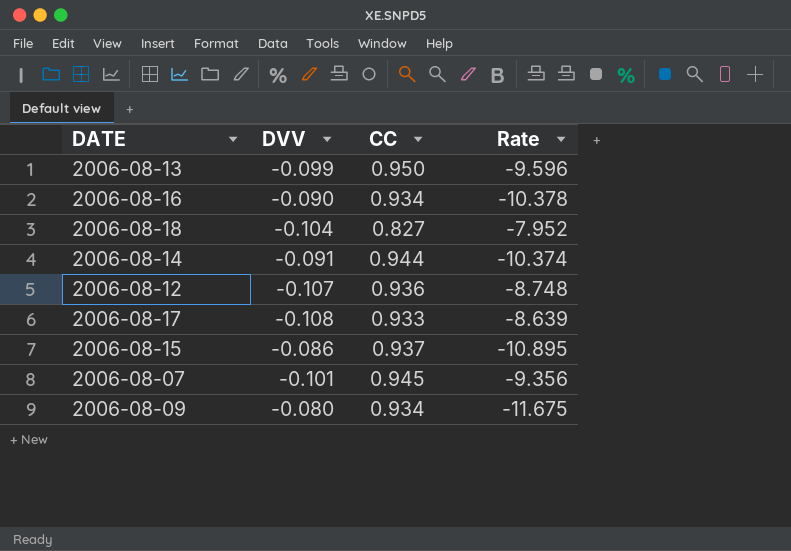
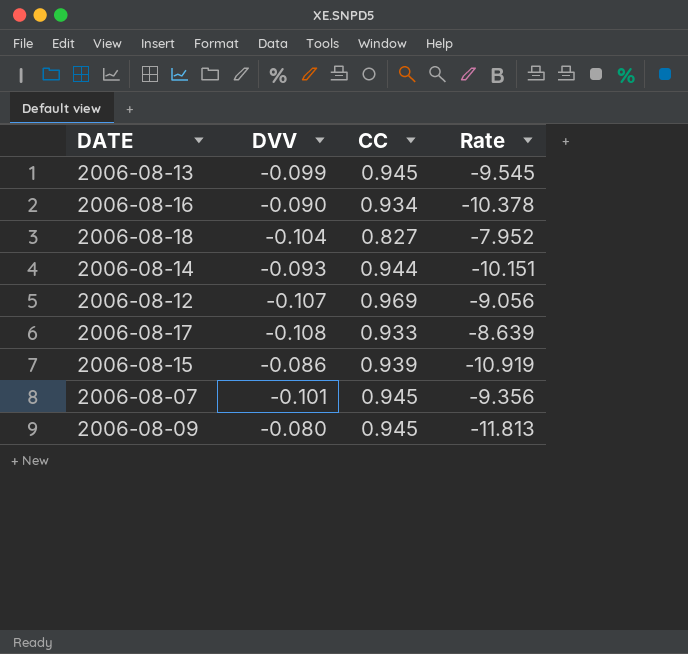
2006-08-13 | CC: 0.950 -> 0.945
2006-08-13 | Rate: -9.596 -> -9.545
2006-08-14 | DVV: -0.091 -> -0.093
2006-08-14 | Rate: -10.374 -> -10.151
2006-08-12 | CC: 0.936 -> 0.969
2006-08-12 | Rate: -8.748 -> -9.056
2006-08-15 | CC: 0.937 -> 0.939
2006-08-15 | Rate: -10.895 -> -10.919
2006-08-09 | CC: 0.934 -> 0.945
2006-08-09 | Rate: -11.675 -> -11.813

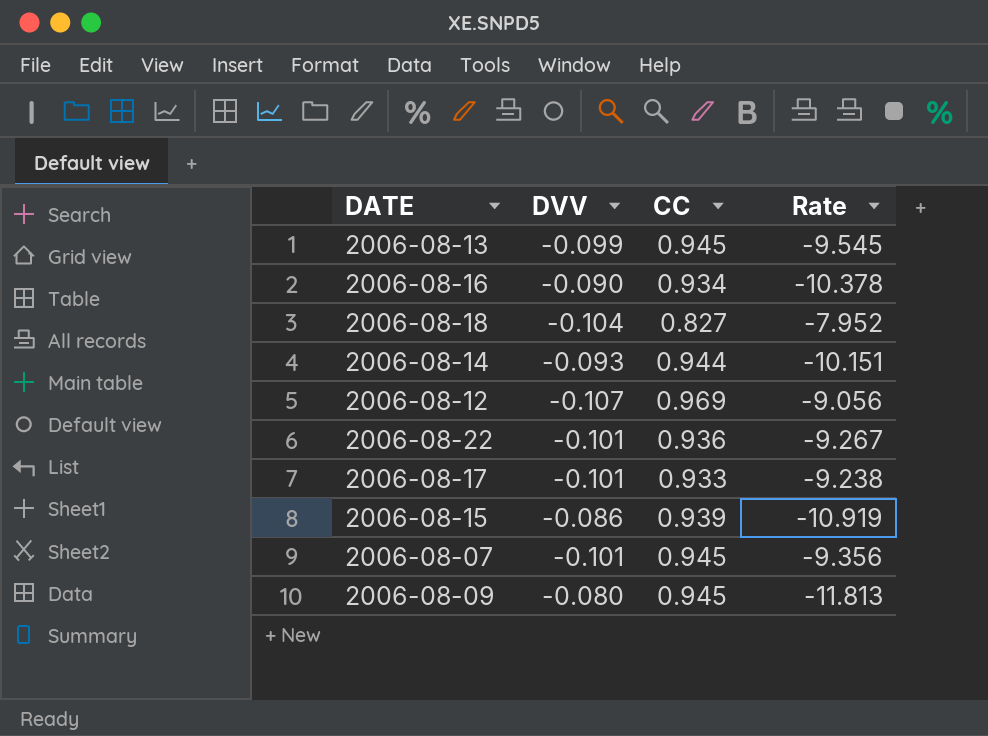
row 2006-08-22: none -> -0.101 | 0.936 | -9.267
2006-08-17 | DVV: -0.108 -> -0.101
2006-08-17 | Rate: -8.639 -> -9.238

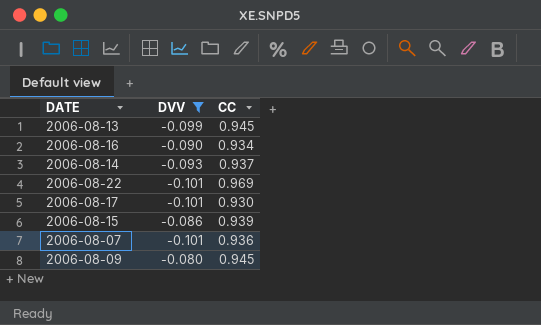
filter: none -> DVV >= -0.101
column Rate | formula: [CC] / [DVV] -> none
2006-08-14 | CC: 0.944 -> 0.937
2006-08-22 | CC: 0.936 -> 0.969
2006-08-17 | CC: 0.933 -> 0.930
2006-08-07 | CC: 0.945 -> 0.936

